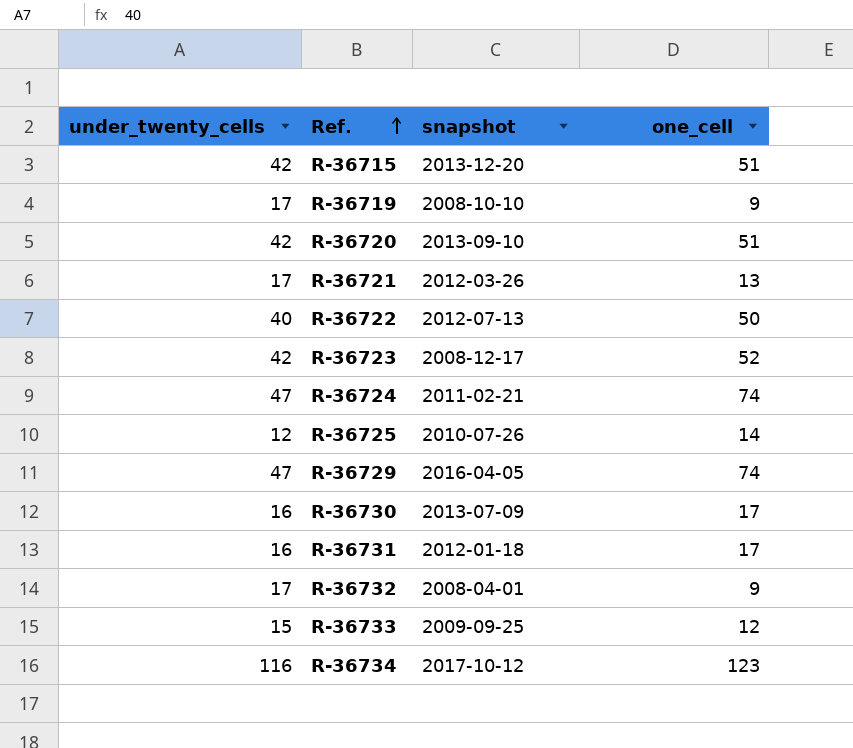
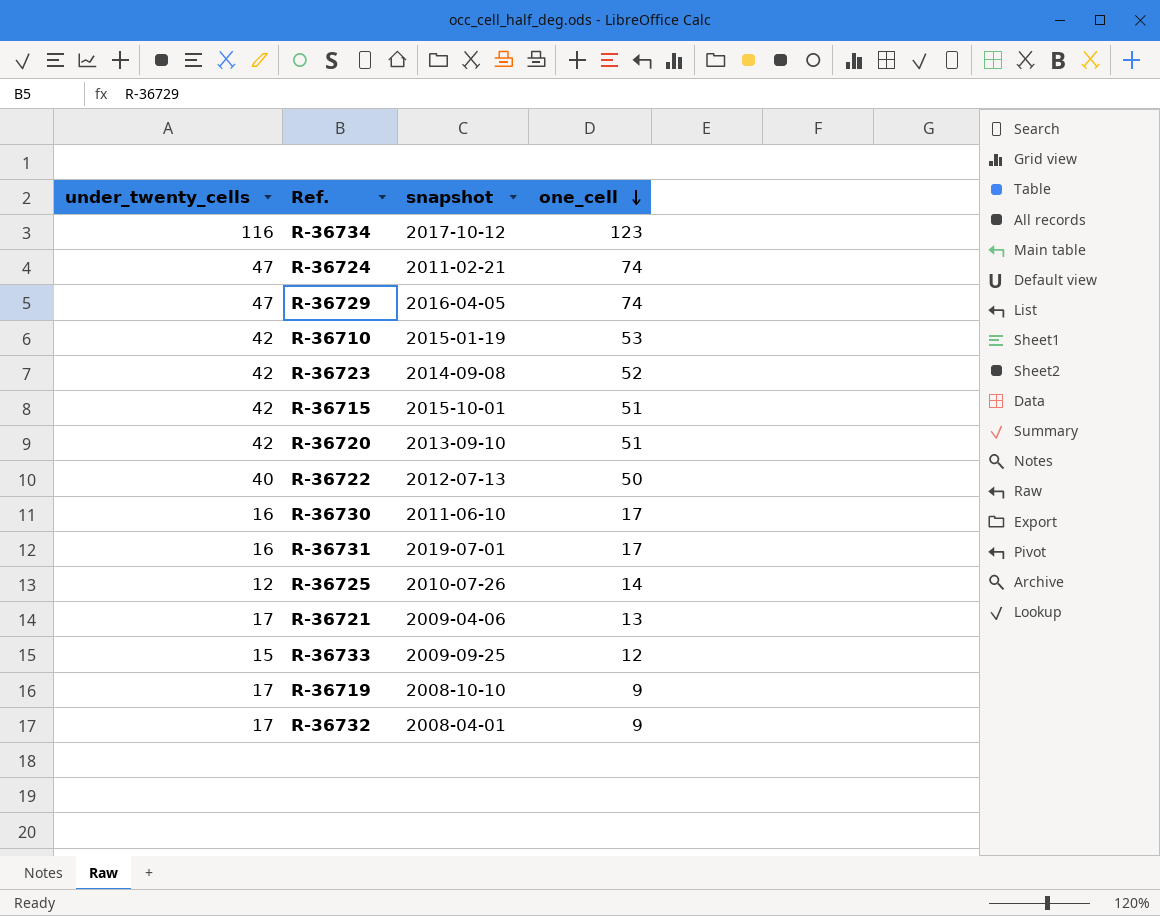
row order: Ref. ascending -> one_cell descending
row R-36710: none -> 42 | 2015-01-19 | 53
R-36723 | snapshot: 2008-12-17 -> 2014-09-08
R-36715 | snapshot: 2013-12-20 -> 2015-10-01
R-36730 | snapshot: 2013-07-09 -> 2011-06-10
R-36731 | snapshot: 2012-01-18 -> 2019-07-01
R-36721 | snapshot: 2012-03-26 -> 2009-04-06

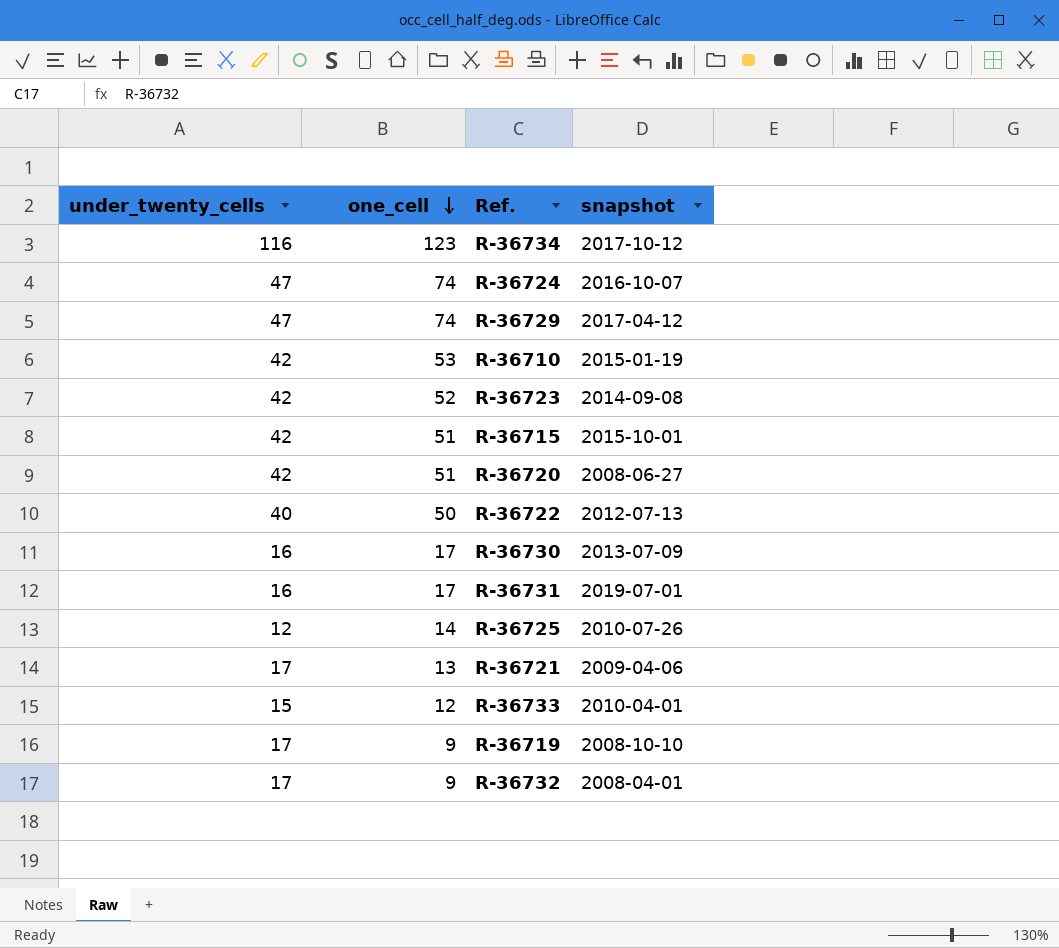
column one_cell | position: 4 -> 2
R-36724 | snapshot: 2011-02-21 -> 2016-10-07
R-36729 | snapshot: 2016-04-05 -> 2017-04-12
R-36720 | snapshot: 2013-09-10 -> 2008-06-27
R-36730 | snapshot: 2011-06-10 -> 2013-07-09
R-36733 | snapshot: 2009-09-25 -> 2010-04-01

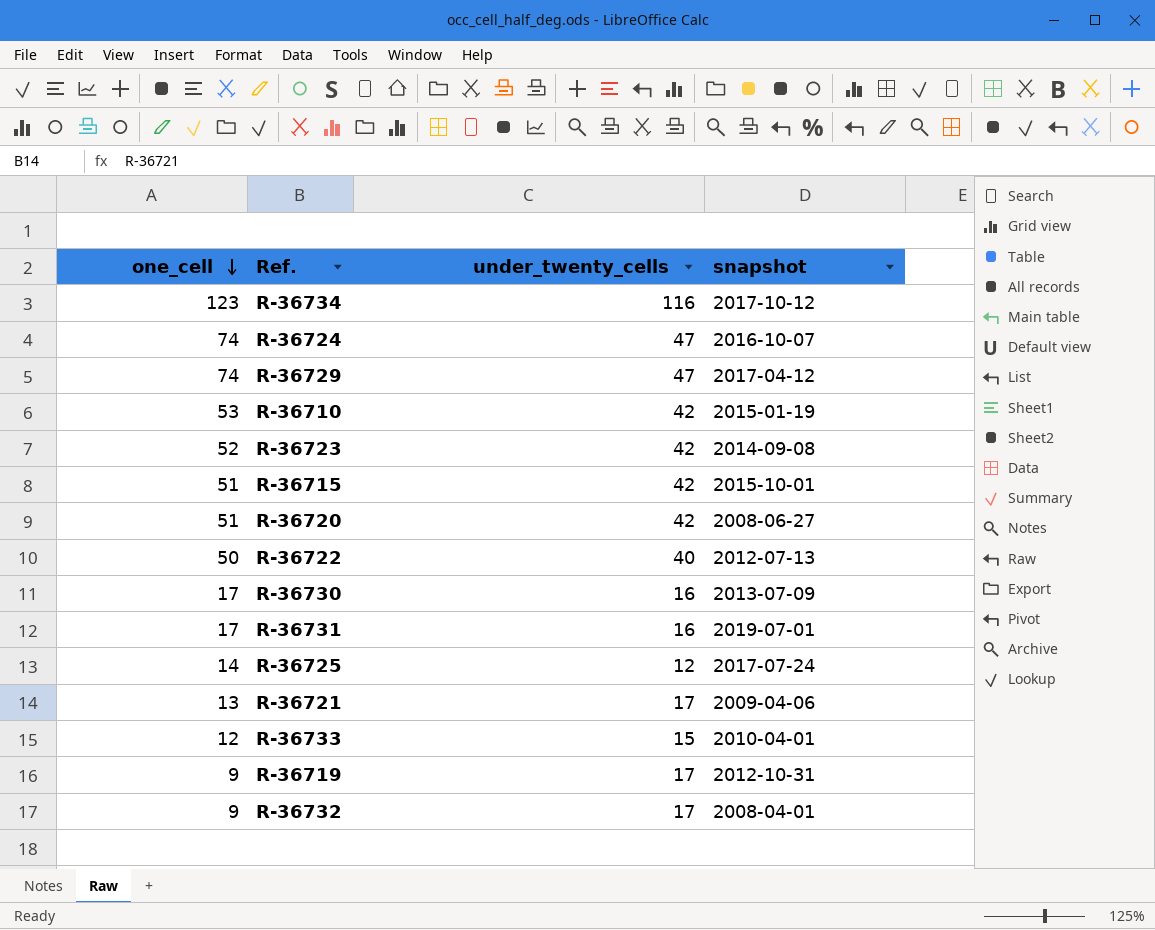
column under_twenty_cells | position: 1 -> 3
R-36725 | snapshot: 2010-07-26 -> 2017-07-24
R-36719 | snapshot: 2008-10-10 -> 2012-10-31

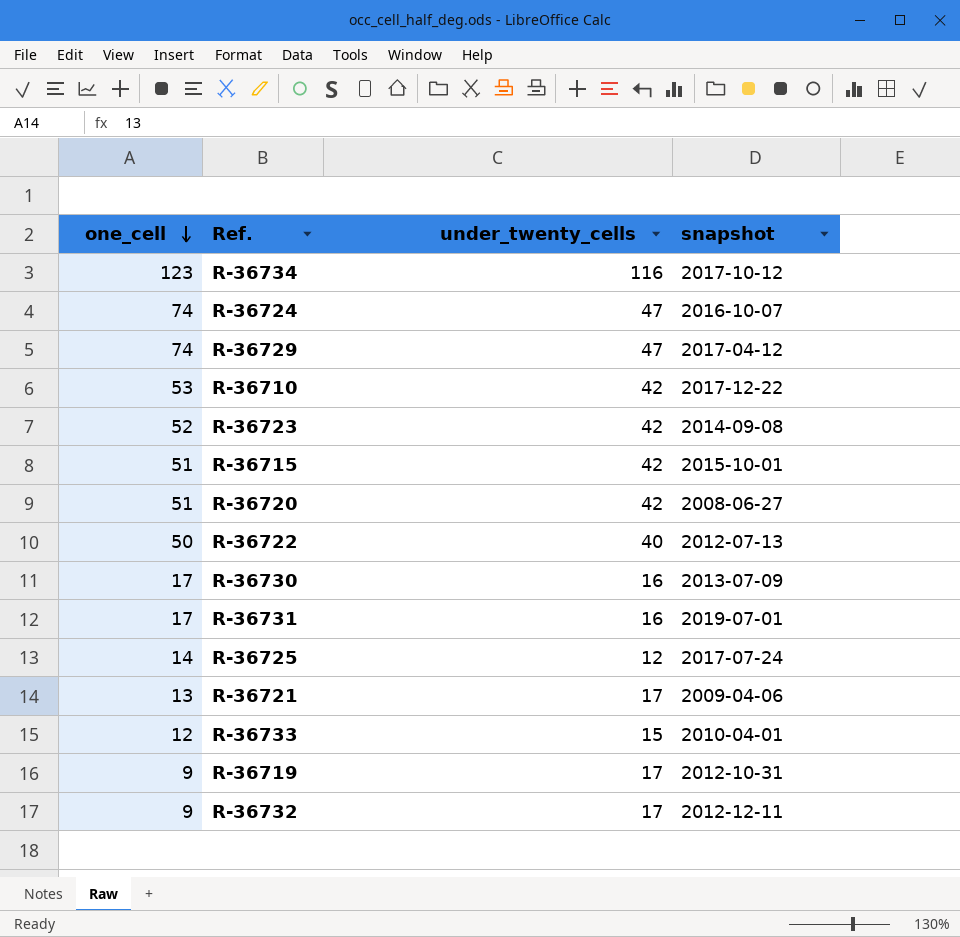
R-36710 | snapshot: 2015-01-19 -> 2017-12-22
R-36732 | snapshot: 2008-04-01 -> 2012-12-11

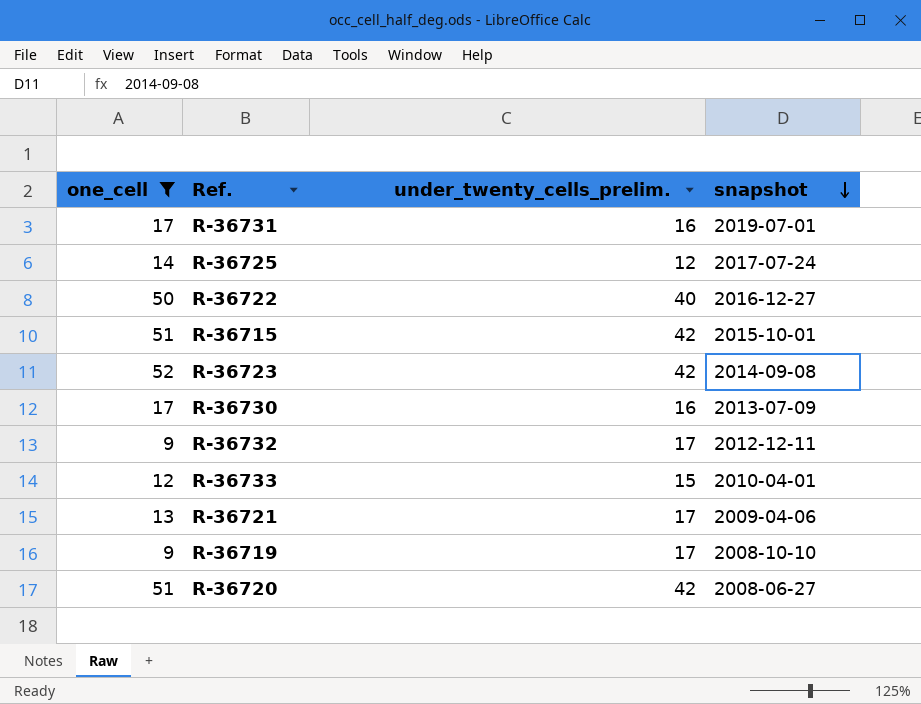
filter: none -> one_cell <= 52
row order: one_cell descending -> snapshot descending
column name: under_twenty_cells -> under_twenty_cells_prelim.
R-36722 | snapshot: 2012-07-13 -> 2016-12-27
R-36719 | snapshot: 2012-10-31 -> 2008-10-10

